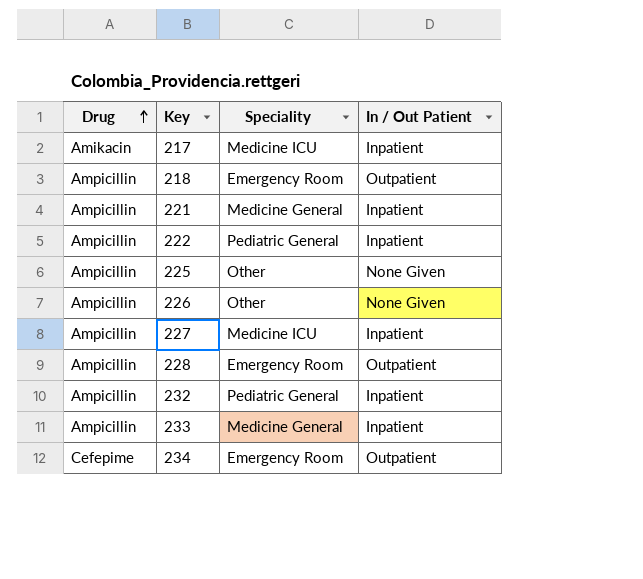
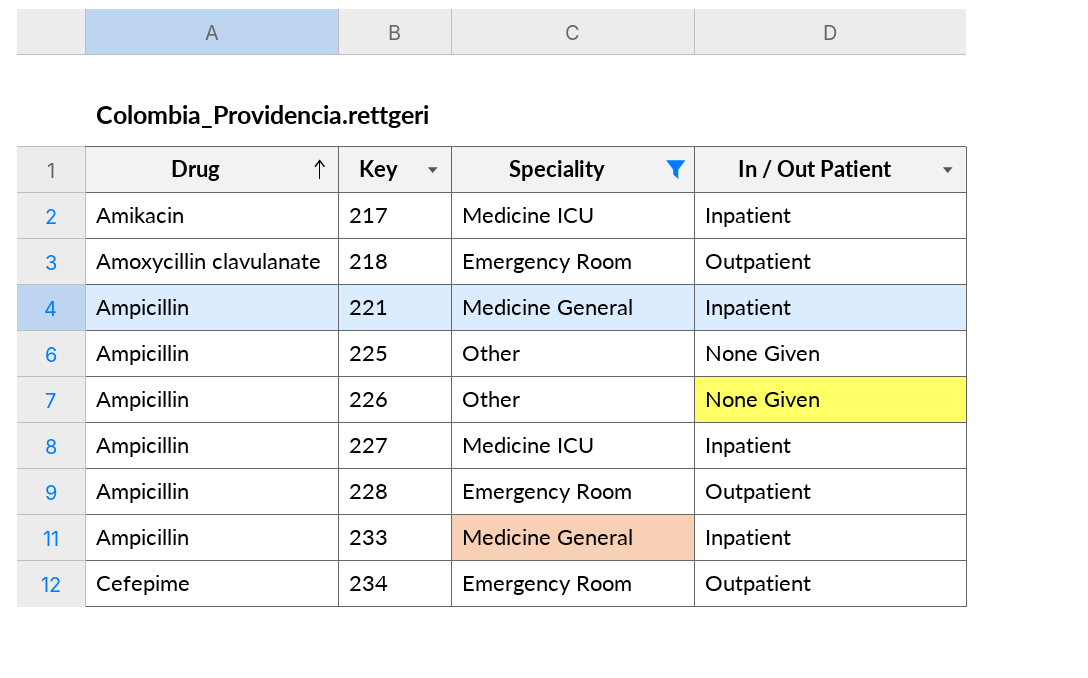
filter: none -> Speciality != Pediatric General
218 | Drug: Ampicillin -> Amoxycillin clavulanate

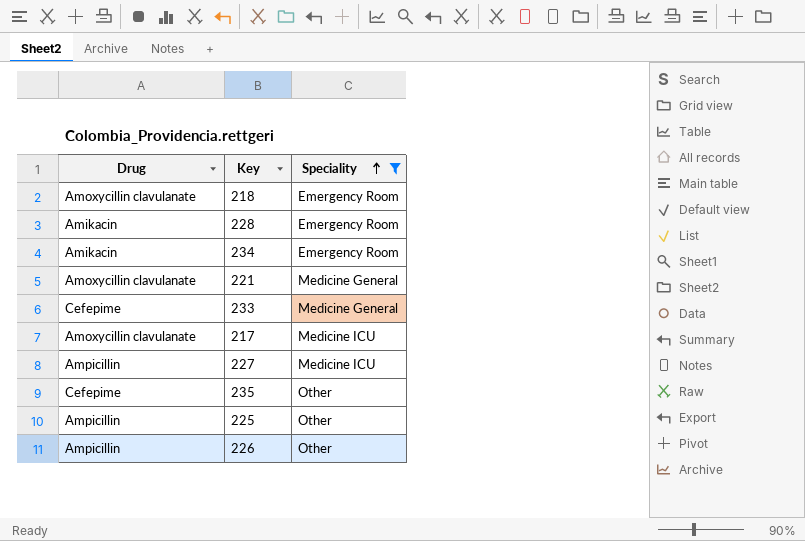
row order: Drug ascending -> Speciality ascending
column In / Out Patient | position: 4 -> none
228 | Drug: Ampicillin -> Amikacin
234 | Drug: Cefepime -> Amikacin
221 | Drug: Ampicillin -> Amoxycillin clavulanate
233 | Drug: Ampicillin -> Cefepime
217 | Drug: Amikacin -> Amoxycillin clavulanate
row 235: none -> Cefepime | Other

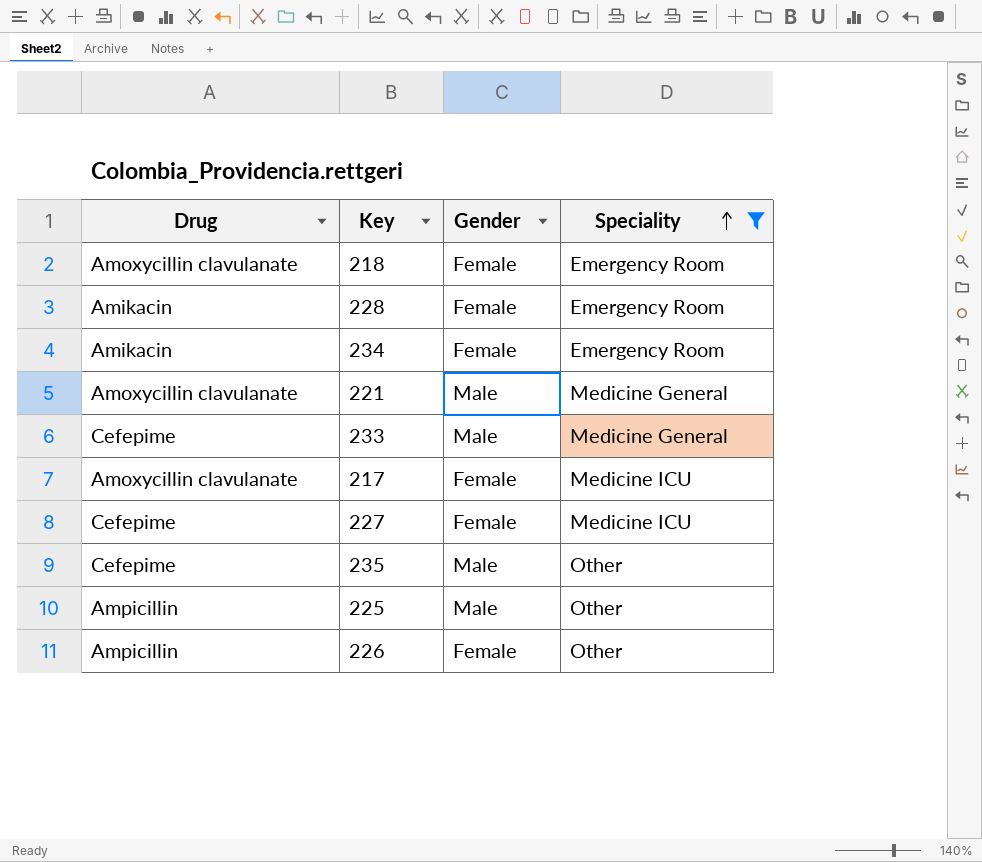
column Gender | position: none -> 3
227 | Drug: Ampicillin -> Cefepime

